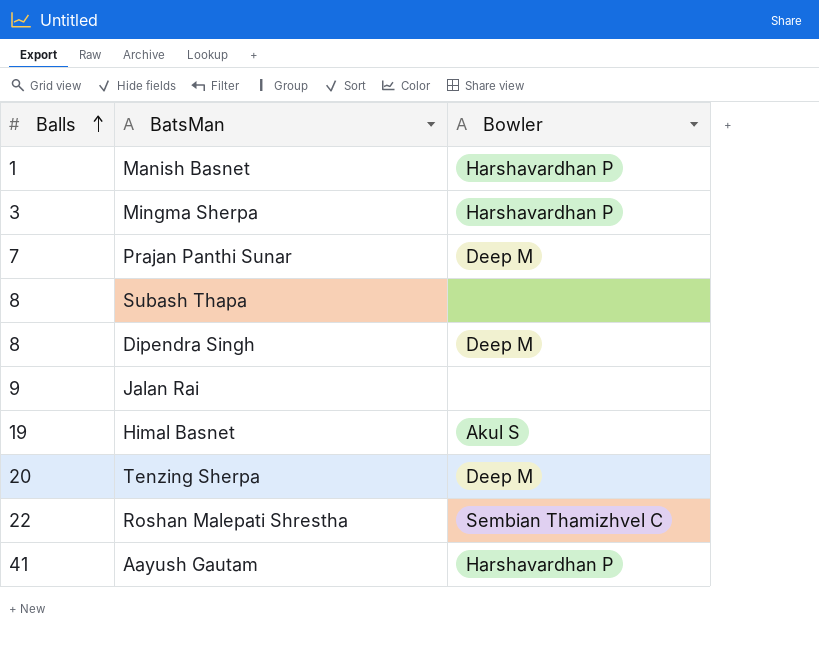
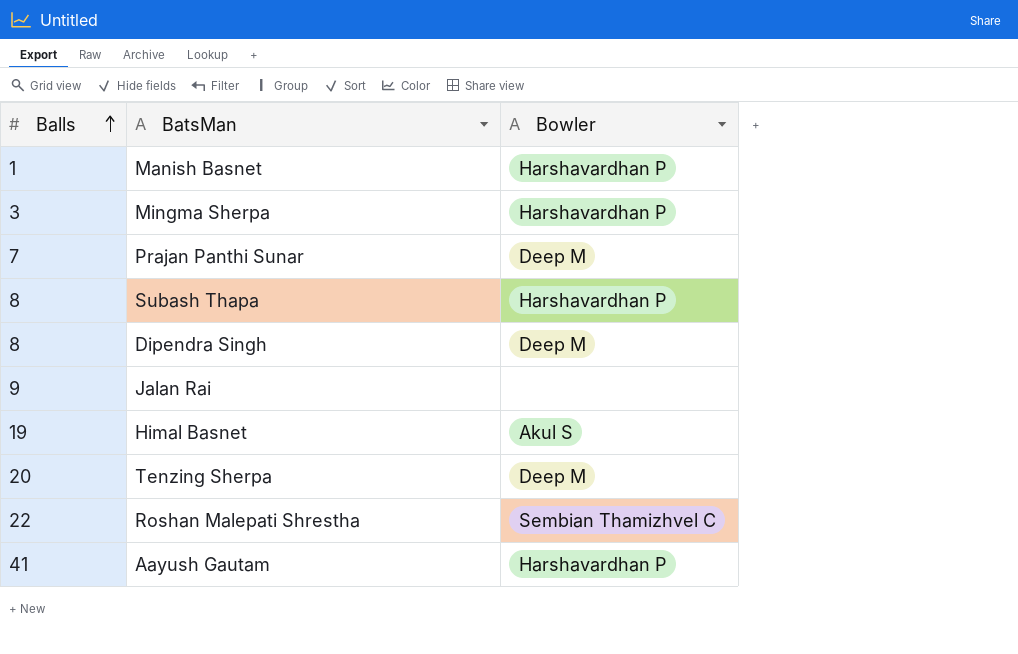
Subash Thapa | Bowler: none -> Harshavardhan P

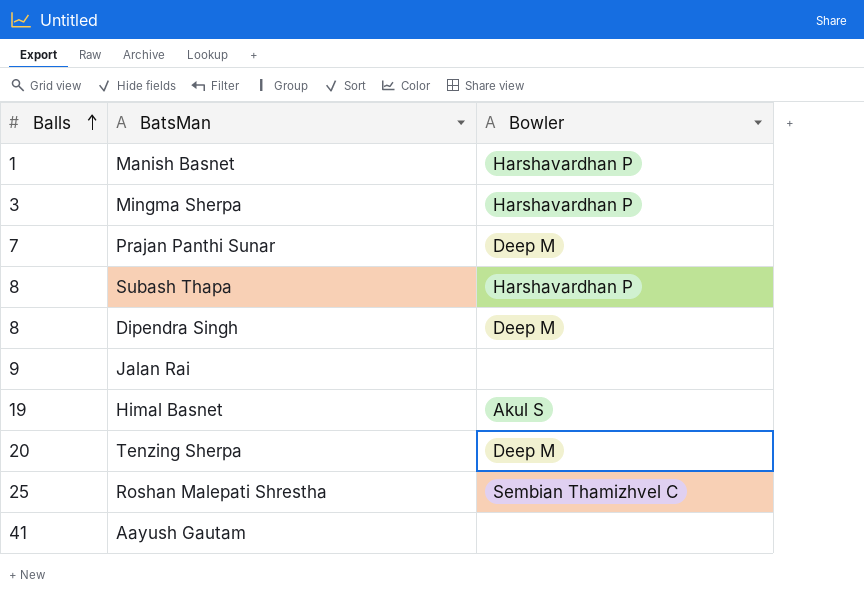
Roshan Malepati Shrestha | Balls: 22 -> 25
Aayush Gautam | Bowler: Harshavardhan P -> none

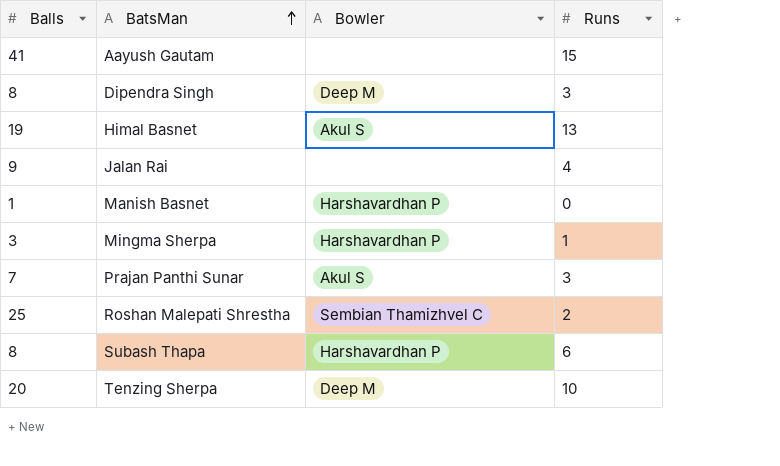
row order: Balls ascending -> BatsMan ascending
column Runs | position: none -> 4
Prajan Panthi Sunar | Bowler: Deep M -> Akul S

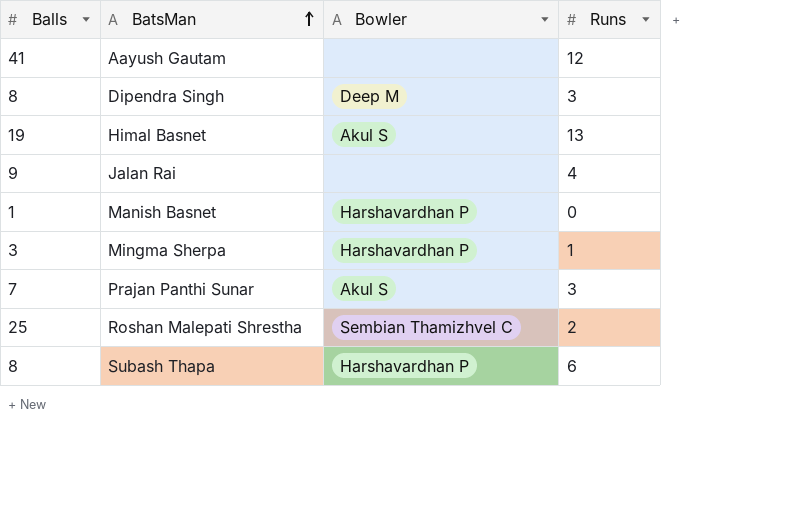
row Tenzing Sherpa: 20 | Deep M | 10 -> none
Aayush Gautam | Runs: 15 -> 12

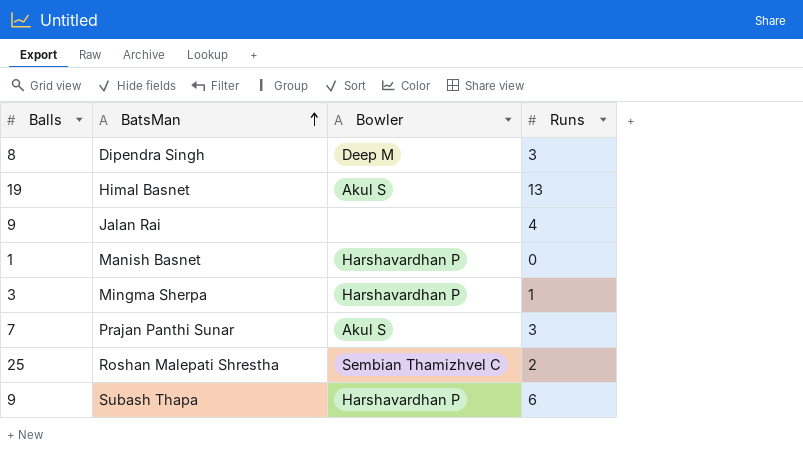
row Aayush Gautam: 41 | none | 12 -> none
Subash Thapa | Balls: 8 -> 9

